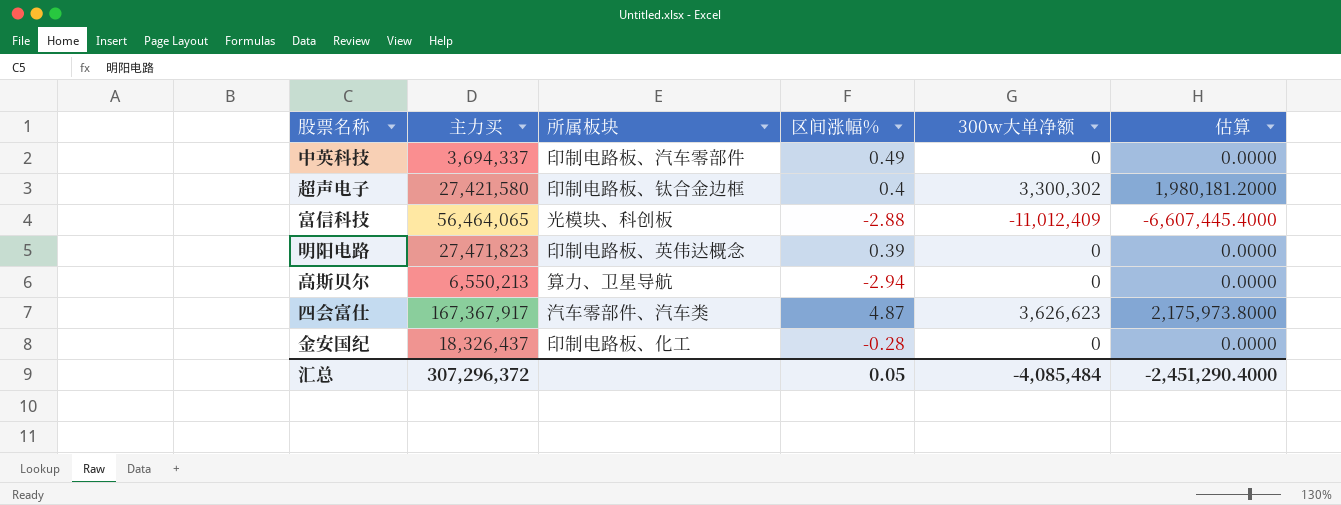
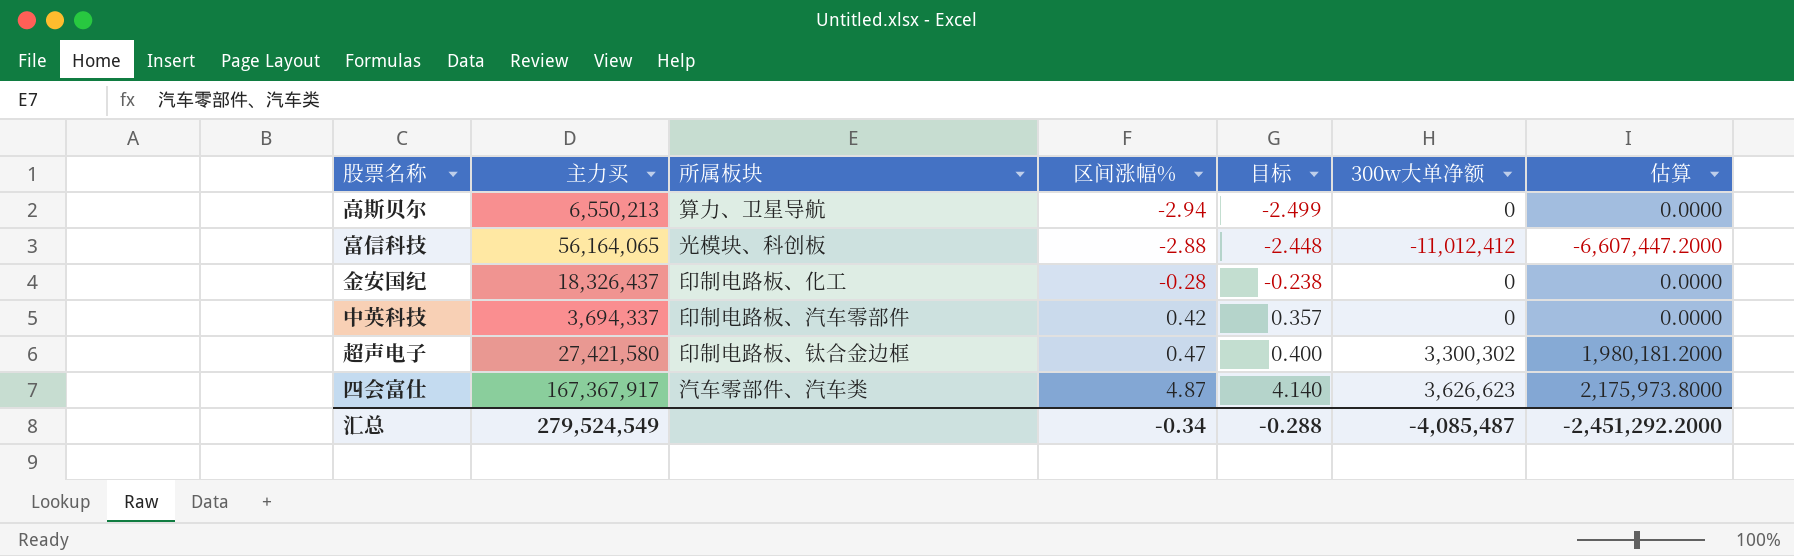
row order: none -> 区间涨幅% ascending
column 目标 | formula: none -> [区间涨幅%] * 0.85
row 明阳电路: 27,471,823 | 印制电路板、英伟达概念 | 0.39 | 0 | 0.0000 -> none
富信科技 | 主力买: 56,464,065 -> 56,164,065
富信科技 | 300w大单净额: -11,012,409 -> -11,012,412
富信科技 | 估算: -6,607,445.4000 -> -6,607,447.2000
中英科技 | 区间涨幅%: 0.49 -> 0.42
超声电子 | 区间涨幅%: 0.4 -> 0.47
汇总 | 主力买: 307,296,372 -> 279,524,549
汇总 | 区间涨幅%: 0.05 -> -0.34
汇总 | 300w大单净额: -4,085,484 -> -4,085,487
汇总 | 估算: -2,451,290.4000 -> -2,451,292.2000

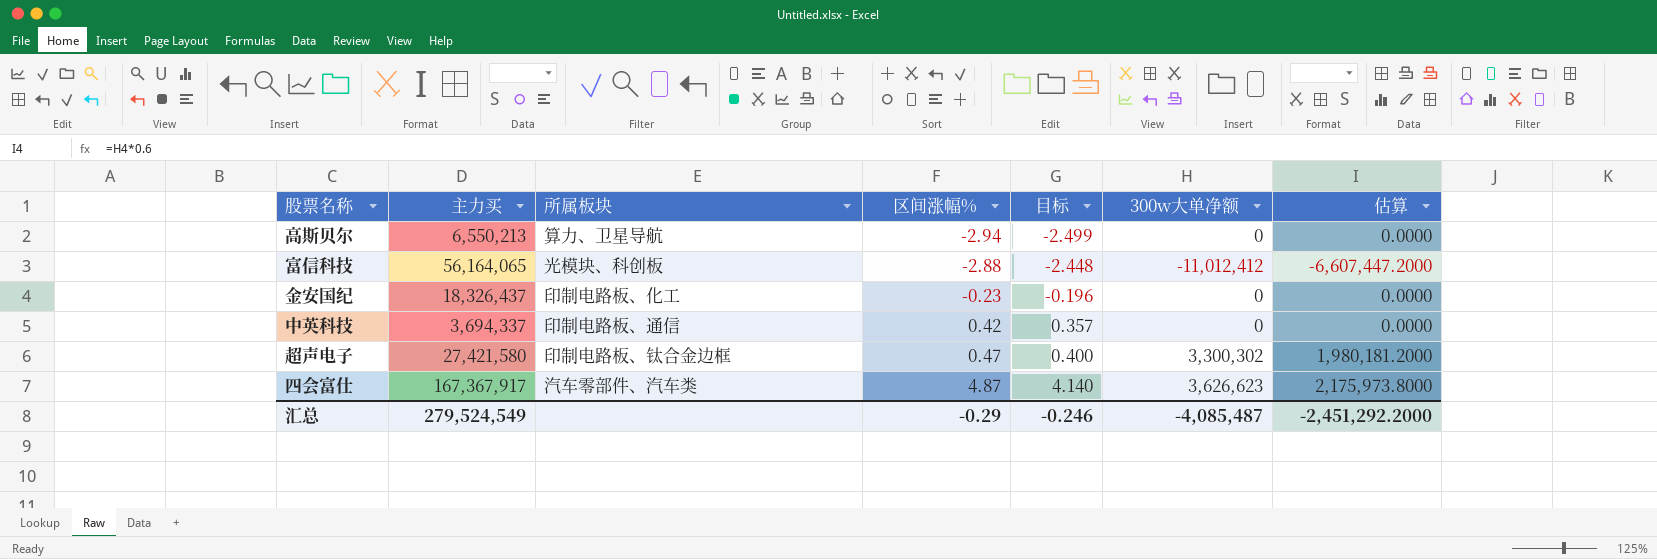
金安国纪 | 区间涨幅%: -0.28 -> -0.23
金安国纪 | 目标: -0.238 -> -0.196
中英科技 | 所属板块: 印制电路板、汽车零部件 -> 印制电路板、通信
汇总 | 区间涨幅%: -0.34 -> -0.29
汇总 | 目标: -0.288 -> -0.246

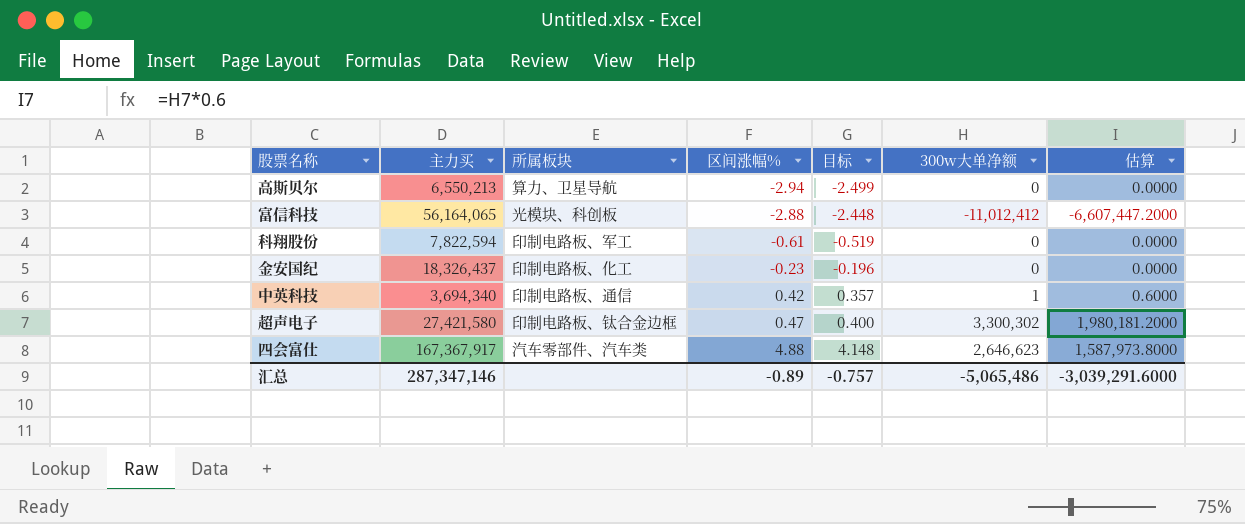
row 科翔股份: none -> 7,822,594 | 印制电路板、军工 | -0.61 | -0.519 | 0 | 0.0000
中英科技 | 主力买: 3,694,337 -> 3,694,340
中英科技 | 300w大单净额: 0 -> 1
中英科技 | 估算: 0.0000 -> 0.6000
四会富仕 | 区间涨幅%: 4.87 -> 4.88
四会富仕 | 目标: 4.140 -> 4.148
四会富仕 | 300w大单净额: 3,626,623 -> 2,646,623
四会富仕 | 估算: 2,175,973.8000 -> 1,587,973.8000
汇总 | 主力买: 279,524,549 -> 287,347,146
汇总 | 区间涨幅%: -0.29 -> -0.89
汇总 | 目标: -0.246 -> -0.757
汇总 | 300w大单净额: -4,085,487 -> -5,065,486
汇总 | 估算: -2,451,292.2000 -> -3,039,291.6000

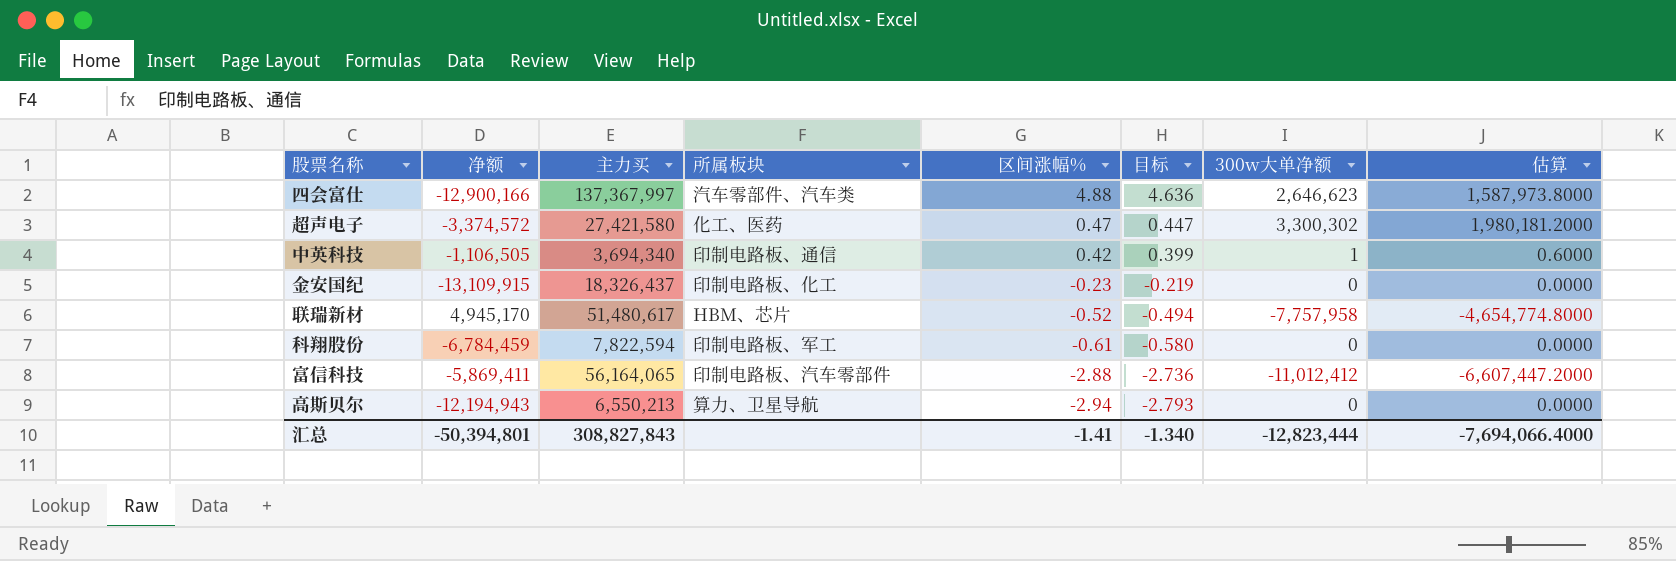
row order: 区间涨幅% ascending -> 区间涨幅% descending
column 净额 | position: none -> 2
column 目标 | formula: [区间涨幅%] * 0.85 -> [区间涨幅%] * 0.95
四会富仕 | 主力买: 167,367,917 -> 137,367,997
超声电子 | 所属板块: 印制电路板、钛合金边框 -> 化工、医药
row 联瑞新材: none -> 4,945,170 | 51,480,617 | HBM、芯片 | -0.52 | -0.494 | -7,757,958 | -4,654,774.8000
富信科技 | 所属板块: 光模块、科创板 -> 印制电路板、汽车零部件
汇总 | 主力买: 287,347,146 -> 308,827,843
汇总 | 区间涨幅%: -0.89 -> -1.41
汇总 | 目标: -0.757 -> -1.340
汇总 | 300w大单净额: -5,065,486 -> -12,823,444
汇总 | 估算: -3,039,291.6000 -> -7,694,066.4000

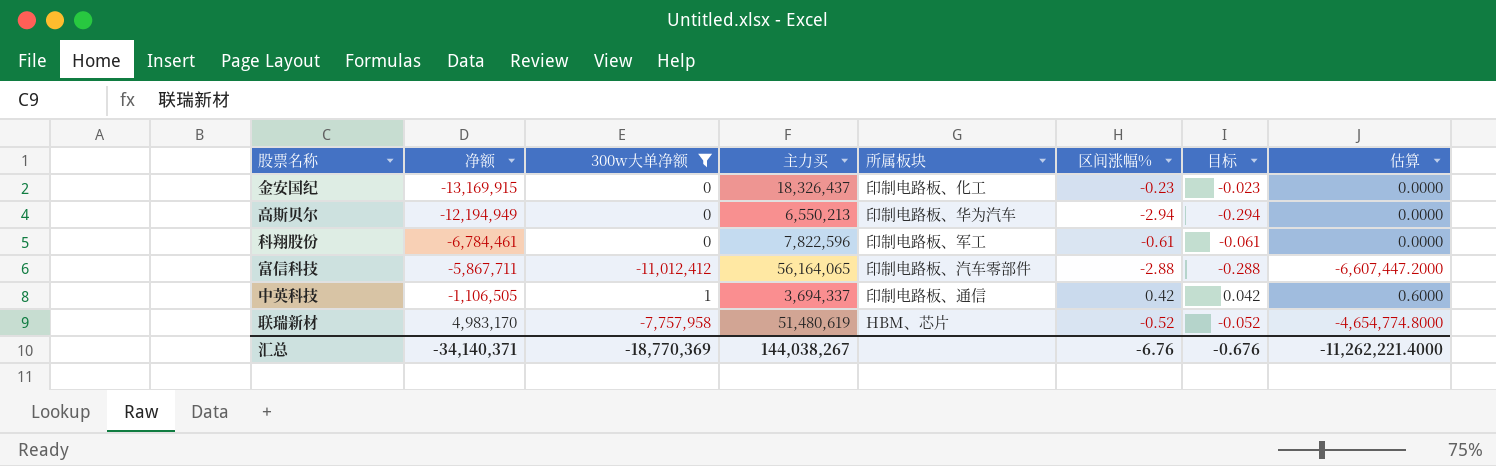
filter: none -> 300w大单净额 <= 1
row order: 区间涨幅% descending -> 净额 ascending
column 300w大单净额 | position: 7 -> 3
column 目标 | formula: [区间涨幅%] * 0.95 -> [区间涨幅%] * 0.1
金安国纪 | 净额: -13,109,915 -> -13,169,915
高斯贝尔 | 净额: -12,194,943 -> -12,194,949
高斯贝尔 | 所属板块: 算力、卫星导航 -> 印制电路板、华为汽车
科翔股份 | 净额: -6,784,459 -> -6,784,461
科翔股份 | 主力买: 7,822,594 -> 7,822,596
富信科技 | 净额: -5,869,411 -> -5,867,711
中英科技 | 主力买: 3,694,340 -> 3,694,337
联瑞新材 | 净额: 4,945,170 -> 4,983,170
联瑞新材 | 主力买: 51,480,617 -> 51,480,619
汇总 | 净额: -50,394,801 -> -34,140,371
汇总 | 300w大单净额: -12,823,444 -> -18,770,369
汇总 | 主力买: 308,827,843 -> 144,038,267
汇总 | 区间涨幅%: -1.41 -> -6.76
汇总 | 目标: -1.340 -> -0.676
汇总 | 估算: -7,694,066.4000 -> -11,262,221.4000

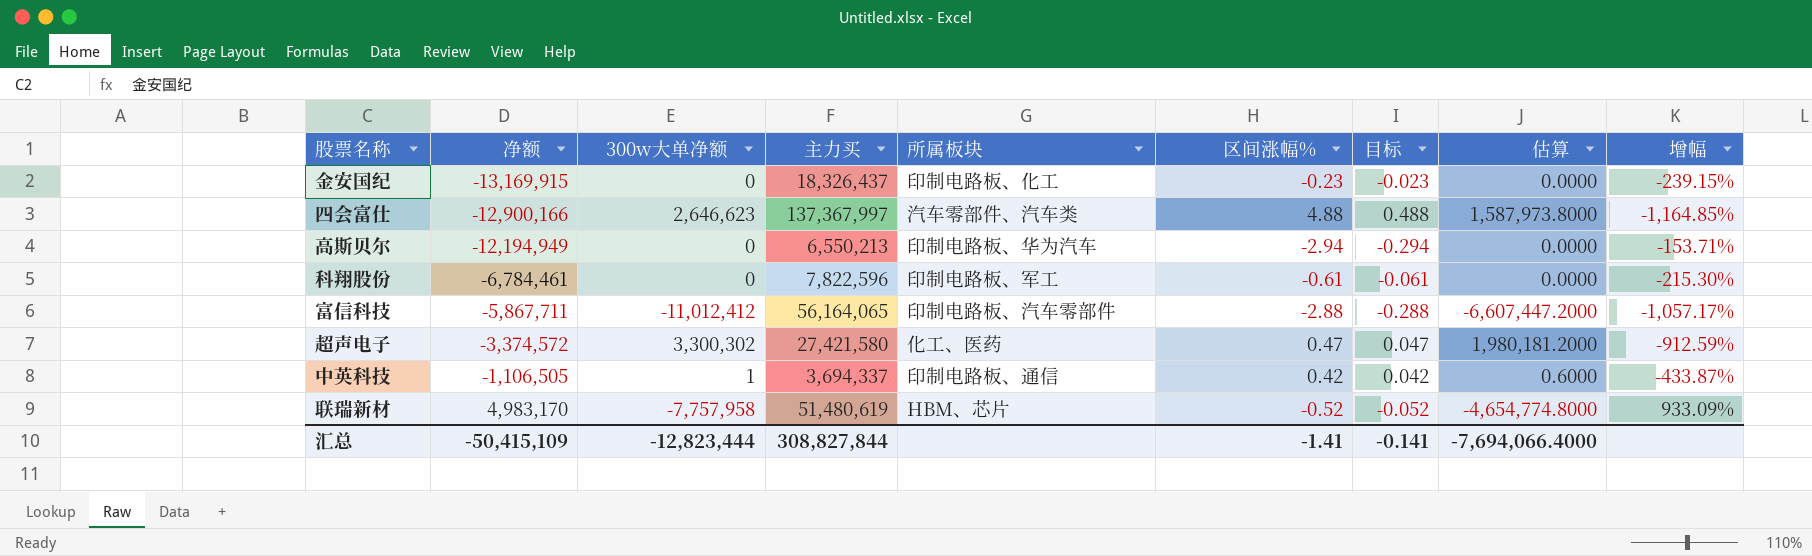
filter: 300w大单净额 <= 1 -> none
column 增幅 | formula: none -> ([主力买] - [净额]) / [净额]
汇总 | 净额: -34,140,371 -> -50,415,109
汇总 | 300w大单净额: -18,770,369 -> -12,823,444
汇总 | 主力买: 144,038,267 -> 308,827,844
汇总 | 区间涨幅%: -6.76 -> -1.41
汇总 | 目标: -0.676 -> -0.141
汇总 | 估算: -11,262,221.4000 -> -7,694,066.4000

